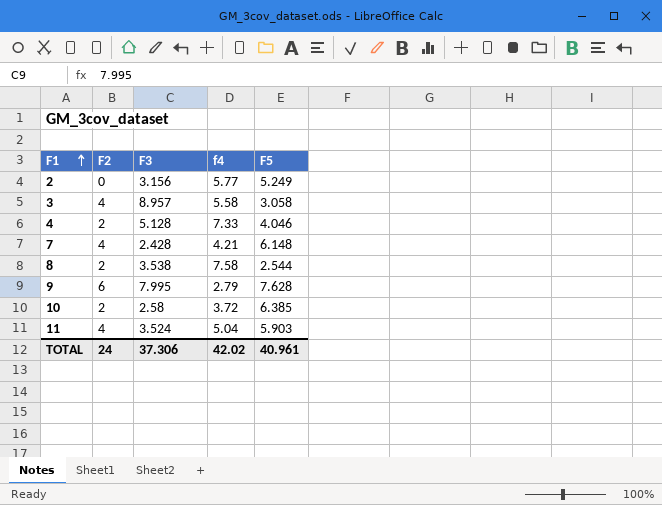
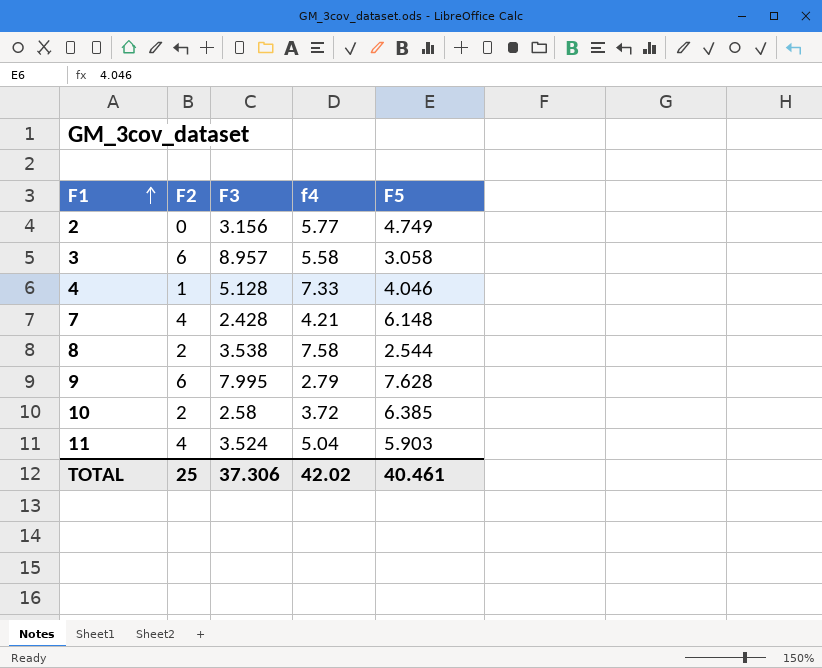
2 | F5: 5.249 -> 4.749
3 | F2: 4 -> 6
4 | F2: 2 -> 1
TOTAL | F2: 24 -> 25
TOTAL | F5: 40.961 -> 40.461

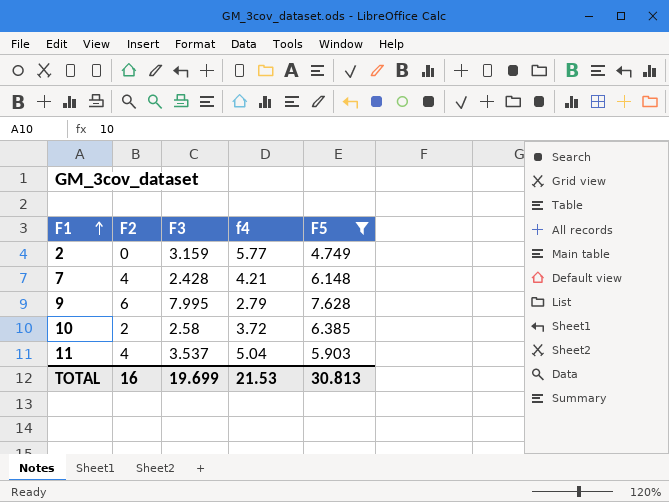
filter: none -> F5 >= 4.749
2 | F3: 3.156 -> 3.159
11 | F3: 3.524 -> 3.537
TOTAL | F2: 25 -> 16
TOTAL | F3: 37.306 -> 19.699
TOTAL | f4: 42.02 -> 21.53
TOTAL | F5: 40.461 -> 30.813

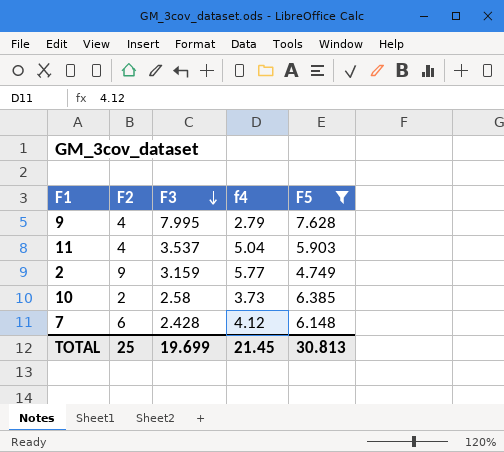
row order: F1 ascending -> F3 descending
9 | F2: 6 -> 4
2 | F2: 0 -> 9
10 | f4: 3.72 -> 3.73
7 | F2: 4 -> 6
7 | f4: 4.21 -> 4.12
TOTAL | F2: 16 -> 25
TOTAL | f4: 21.53 -> 21.45

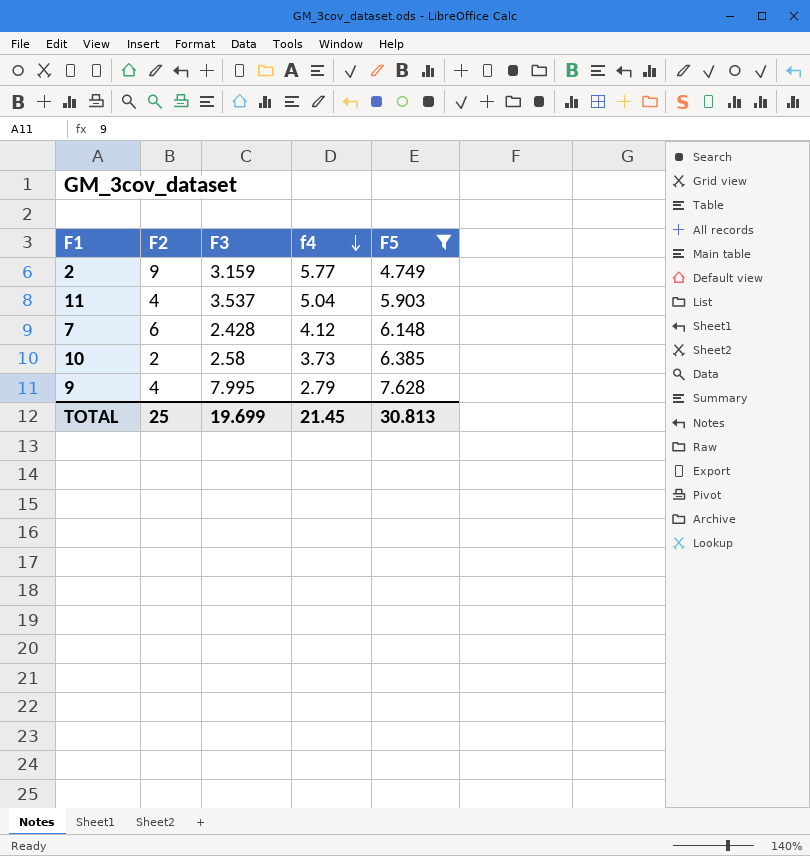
row order: F3 descending -> f4 descending

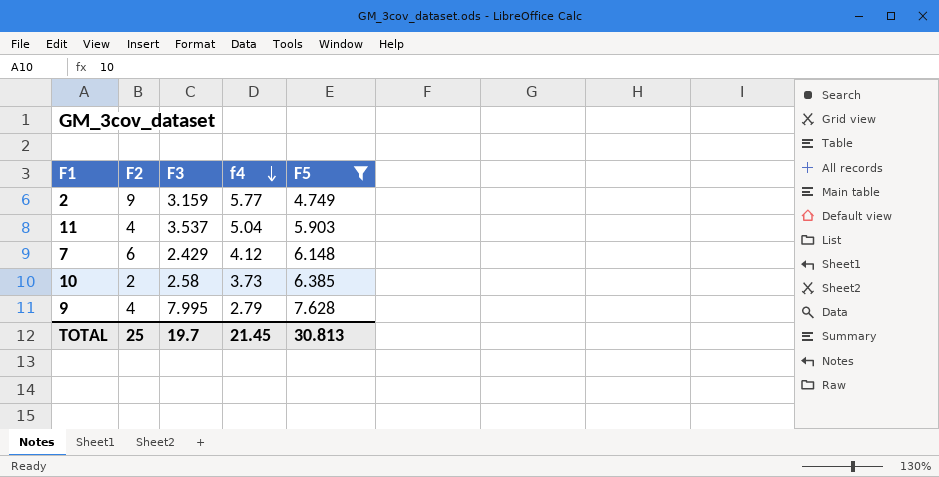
7 | F3: 2.428 -> 2.429
TOTAL | F3: 19.699 -> 19.7

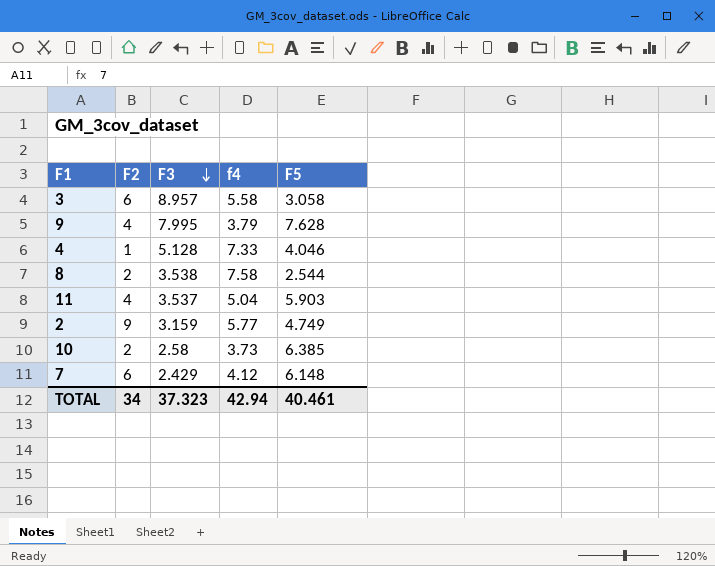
filter: F5 >= 4.749 -> none
row order: f4 descending -> F3 descending
9 | f4: 2.79 -> 3.79
TOTAL | F2: 25 -> 34
TOTAL | F3: 19.7 -> 37.323
TOTAL | f4: 21.45 -> 42.94
TOTAL | F5: 30.813 -> 40.461

